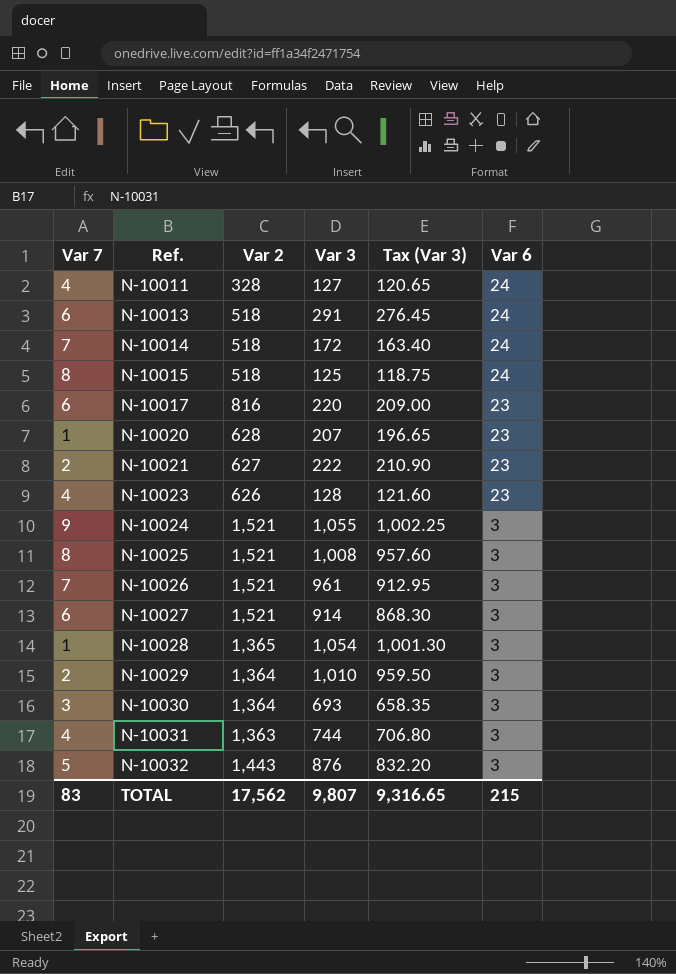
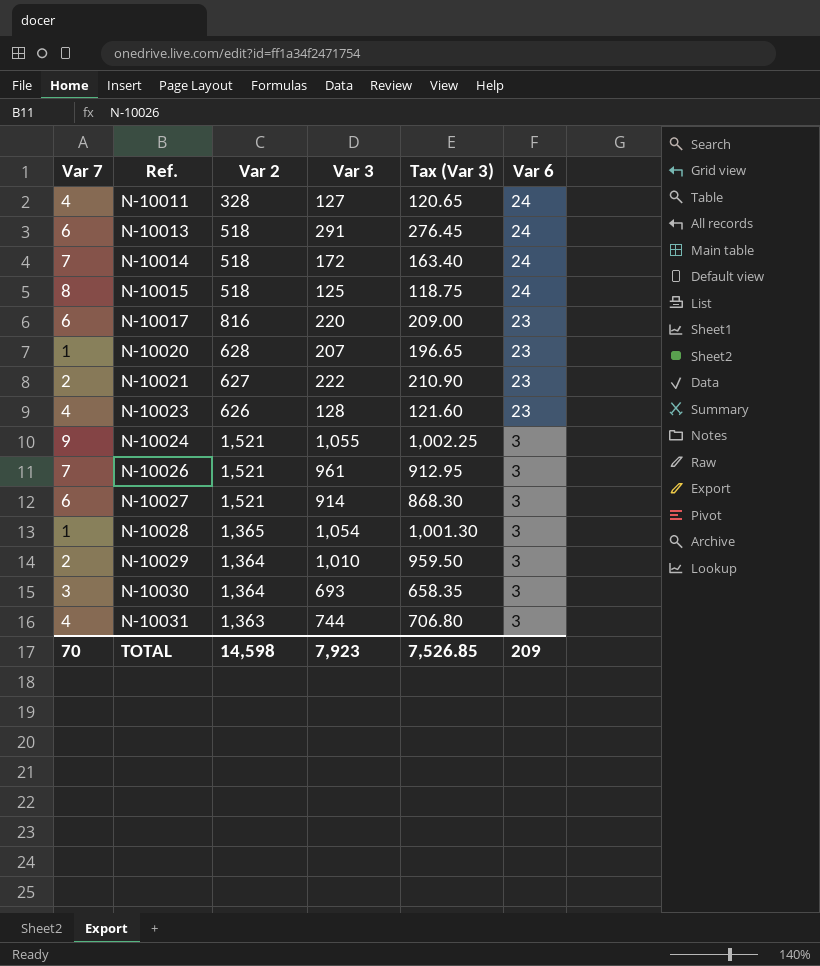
row N-10025: 8 | 1,521 | 1,008 | 957.60 | 3 -> none
row N-10032: 5 | 1,443 | 876 | 832.20 | 3 -> none
TOTAL | Var 7: 83 -> 70
TOTAL | Var 2: 17,562 -> 14,598
TOTAL | Var 3: 9,807 -> 7,923
TOTAL | Tax (Var 3): 9,316.65 -> 7,526.85
TOTAL | Var 6: 215 -> 209

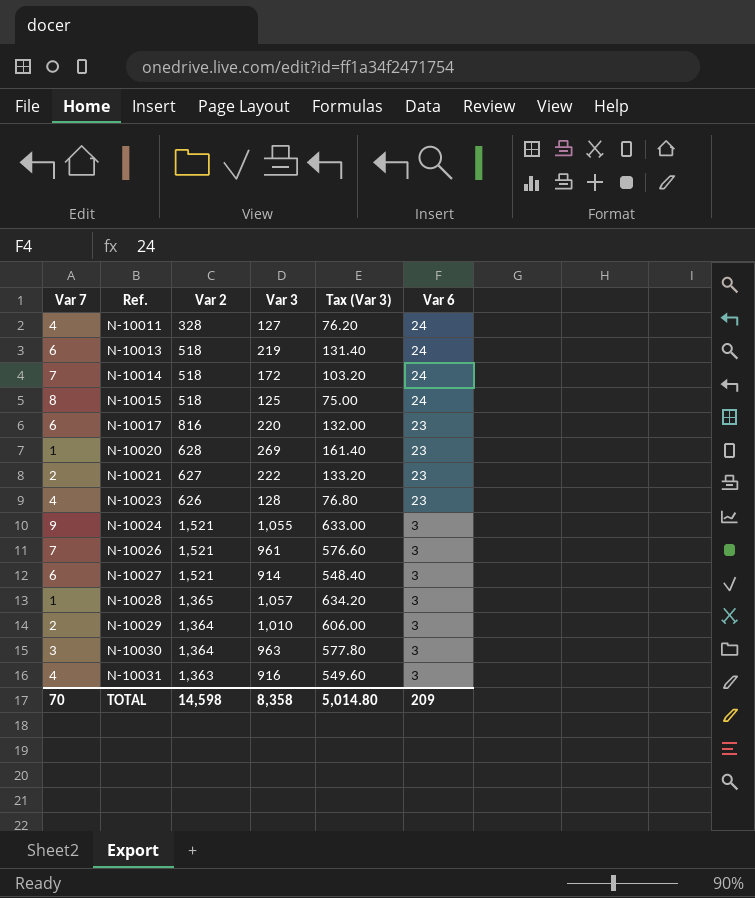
column Tax (Var 3) | formula: [Var 3] * 0.95 -> [Var 3] * 0.6
N-10013 | Var 3: 291 -> 219
N-10020 | Var 3: 207 -> 269
N-10028 | Var 3: 1,054 -> 1,057
N-10030 | Var 3: 693 -> 963
N-10031 | Var 3: 744 -> 916
TOTAL | Var 3: 7,923 -> 8,358
TOTAL | Tax (Var 3): 7,526.85 -> 5,014.80

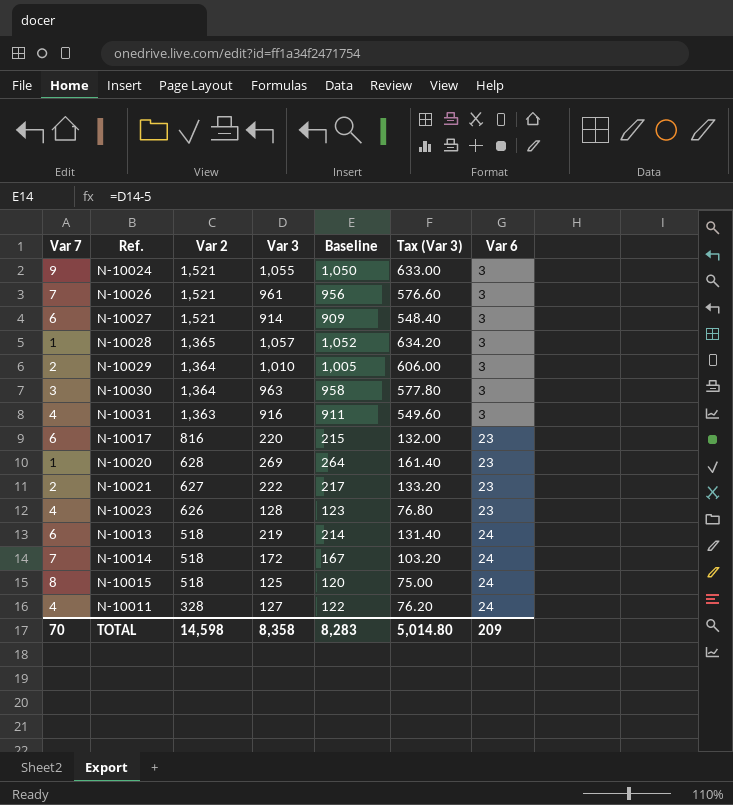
row order: Ref. ascending -> Var 2 descending
column Baseline | formula: none -> [Var 3] - 5

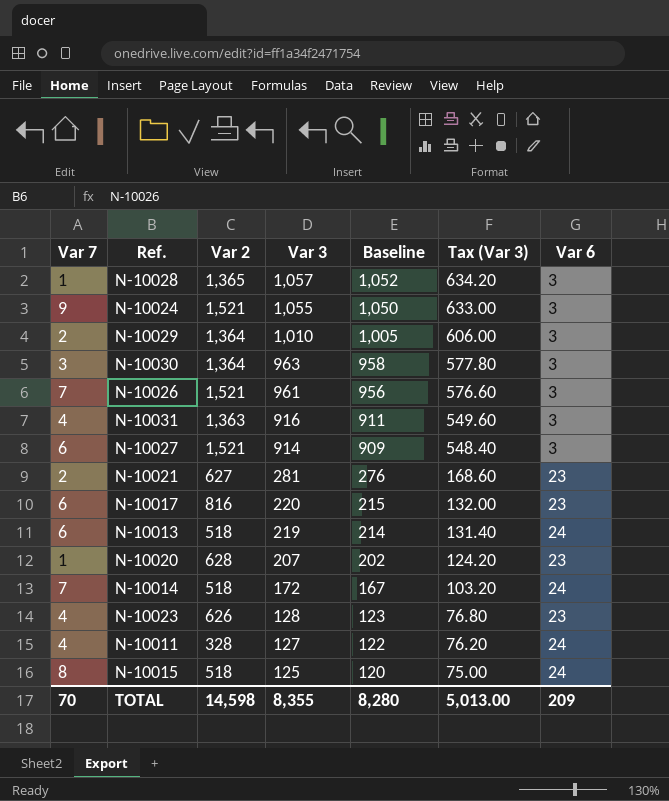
row order: Var 2 descending -> Var 3 descending
N-10021 | Var 3: 222 -> 281
N-10021 | Baseline: 217 -> 276
N-10021 | Tax (Var 3): 133.20 -> 168.60
N-10020 | Var 3: 269 -> 207
N-10020 | Baseline: 264 -> 202
N-10020 | Tax (Var 3): 161.40 -> 124.20
TOTAL | Var 3: 8,358 -> 8,355
TOTAL | Baseline: 8,283 -> 8,280
TOTAL | Tax (Var 3): 5,014.80 -> 5,013.00

